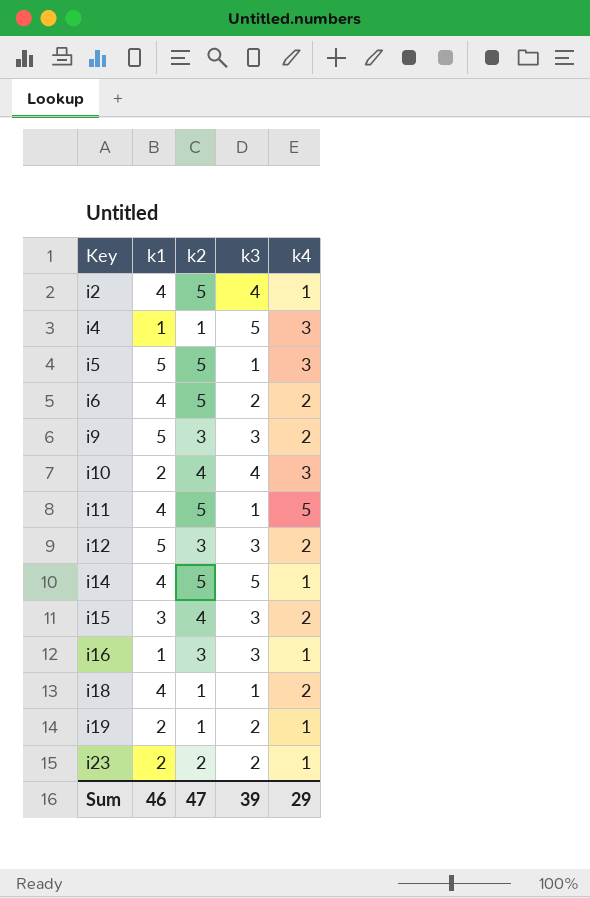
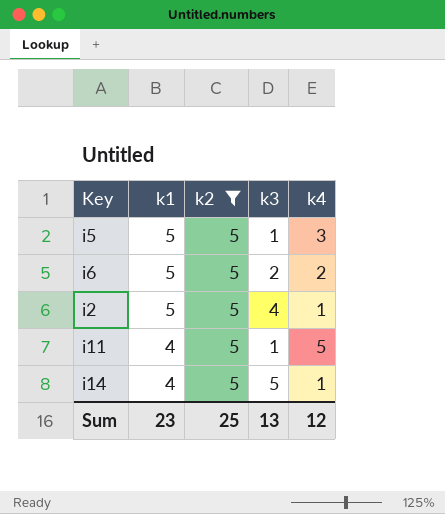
filter: none -> k2 = 5
row order: Key ascending -> k1 descending
i6 | k1: 4 -> 5
i2 | k1: 4 -> 5
Sum | k1: 46 -> 23
Sum | k2: 47 -> 25
Sum | k3: 39 -> 13
Sum | k4: 29 -> 12

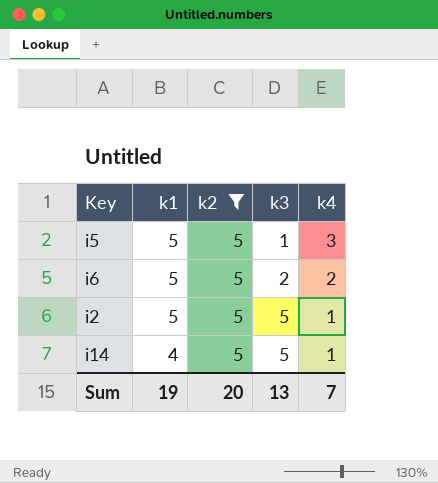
row i11: 4 | 5 | 1 | 5 -> none
i2 | k3: 4 -> 5
Sum | k1: 23 -> 19
Sum | k2: 25 -> 20
Sum | k4: 12 -> 7

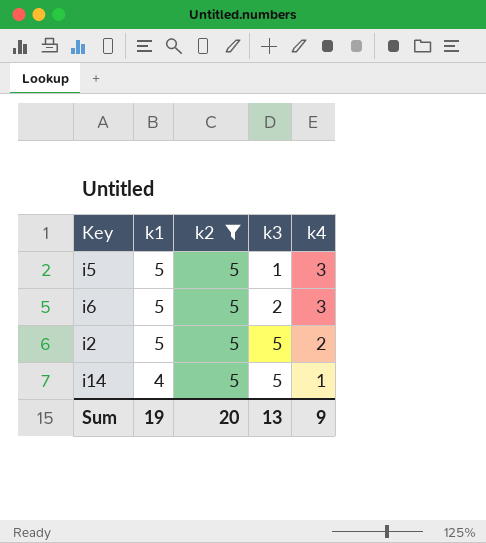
i6 | k4: 2 -> 3
i2 | k4: 1 -> 2
Sum | k4: 7 -> 9

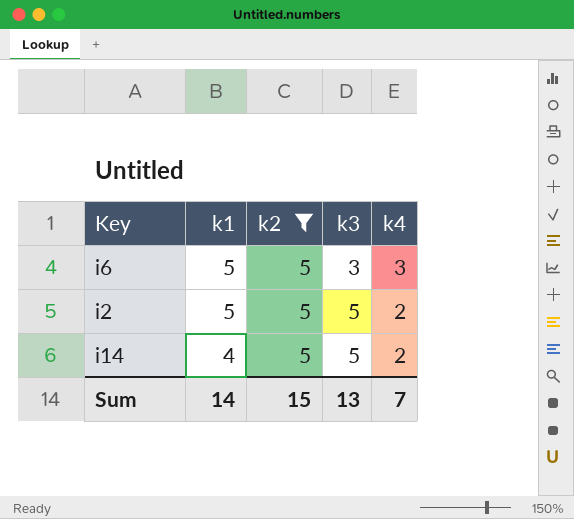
row i5: 5 | 5 | 1 | 3 -> none
i6 | k3: 2 -> 3
i14 | k4: 1 -> 2
Sum | k1: 19 -> 14
Sum | k2: 20 -> 15
Sum | k4: 9 -> 7

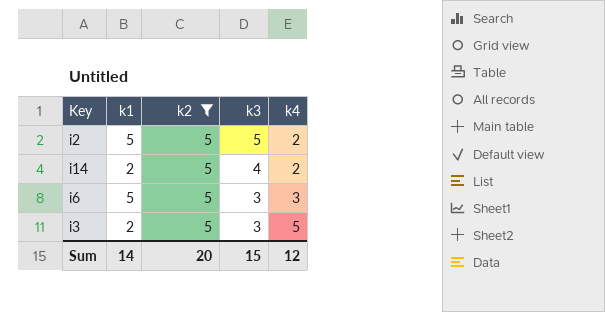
row order: k1 descending -> k3 descending
i14 | k1: 4 -> 2
i14 | k3: 5 -> 4
row i3: none -> 2 | 5 | 3 | 5
Sum | k2: 15 -> 20
Sum | k3: 13 -> 15
Sum | k4: 7 -> 12

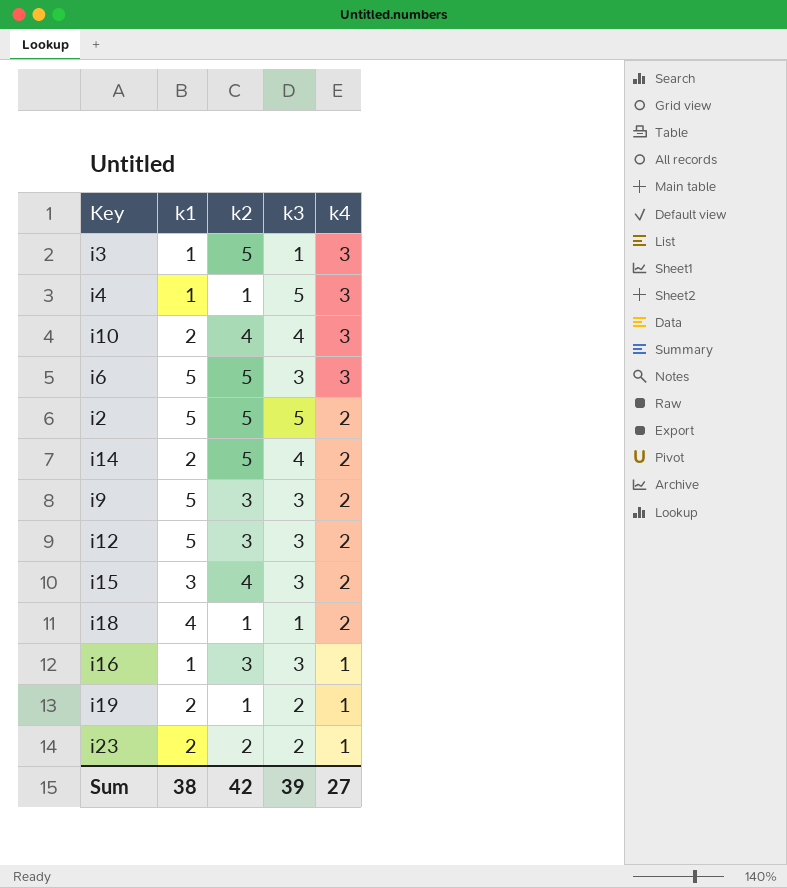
filter: k2 = 5 -> none
row order: k3 descending -> k4 descending
i3 | k1: 2 -> 1
i3 | k3: 3 -> 1
i3 | k4: 5 -> 3
Sum | k1: 14 -> 38
Sum | k2: 20 -> 42
Sum | k3: 15 -> 39
Sum | k4: 12 -> 27

